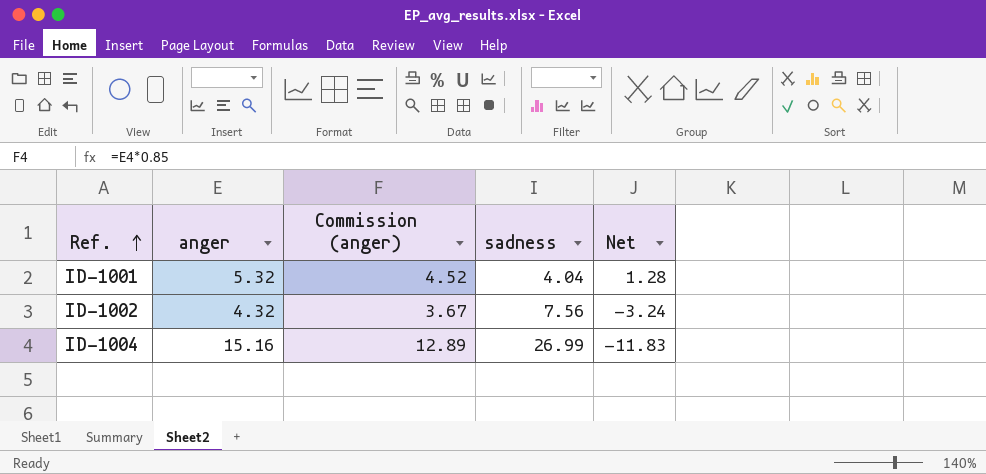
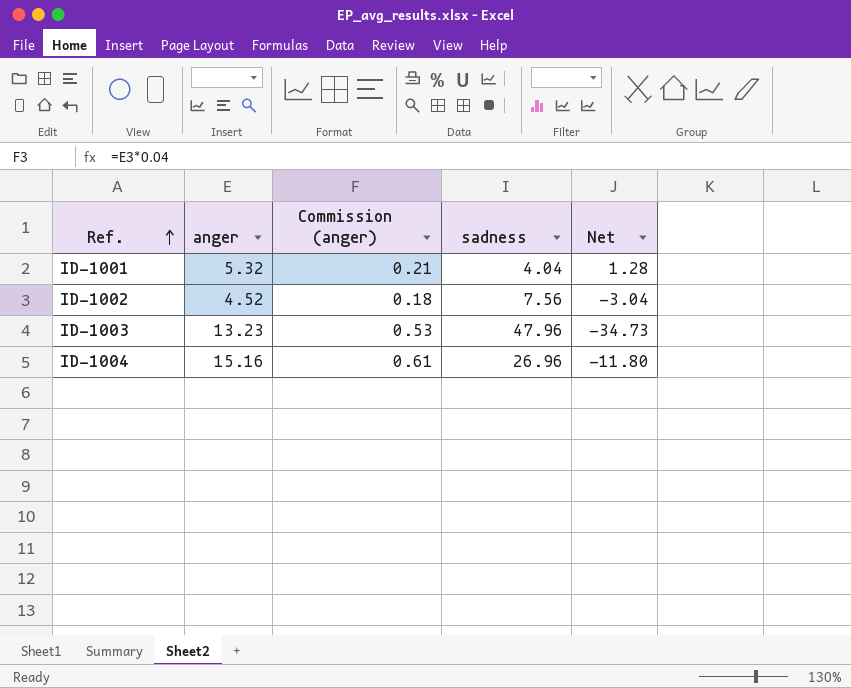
column Commission (anger) | formula: [anger] * 0.85 -> [anger] * 0.04
ID-1002 | anger: 4.32 -> 4.52
ID-1002 | Net: -3.24 -> -3.04
row ID-1003: none -> 13.23 | 0.53 | 47.96 | -34.73
ID-1004 | sadness: 26.99 -> 26.96
ID-1004 | Net: -11.83 -> -11.80

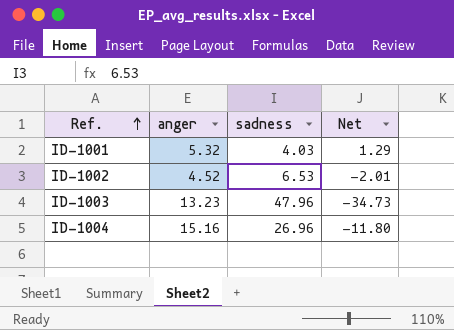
column Commission (anger) | formula: [anger] * 0.04 -> none
ID-1001 | sadness: 4.04 -> 4.03
ID-1001 | Net: 1.28 -> 1.29
ID-1002 | sadness: 7.56 -> 6.53
ID-1002 | Net: -3.04 -> -2.01

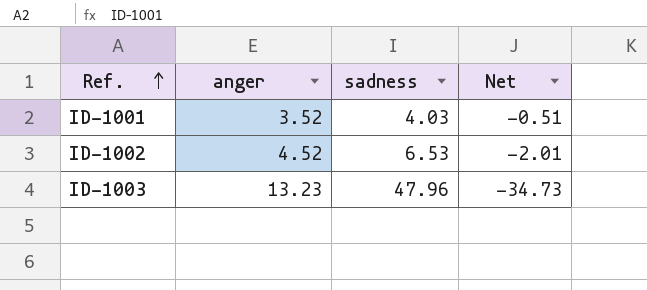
row ID-1004: 15.16 | 26.96 | -11.80 -> none
ID-1001 | anger: 5.32 -> 3.52
ID-1001 | Net: 1.29 -> -0.51

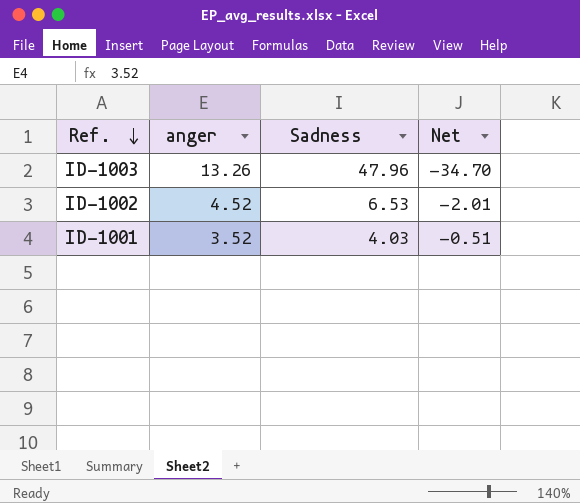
row order: Ref. ascending -> Ref. descending
column name: sadness -> Sadness
ID-1003 | anger: 13.23 -> 13.26
ID-1003 | Net: -34.73 -> -34.70

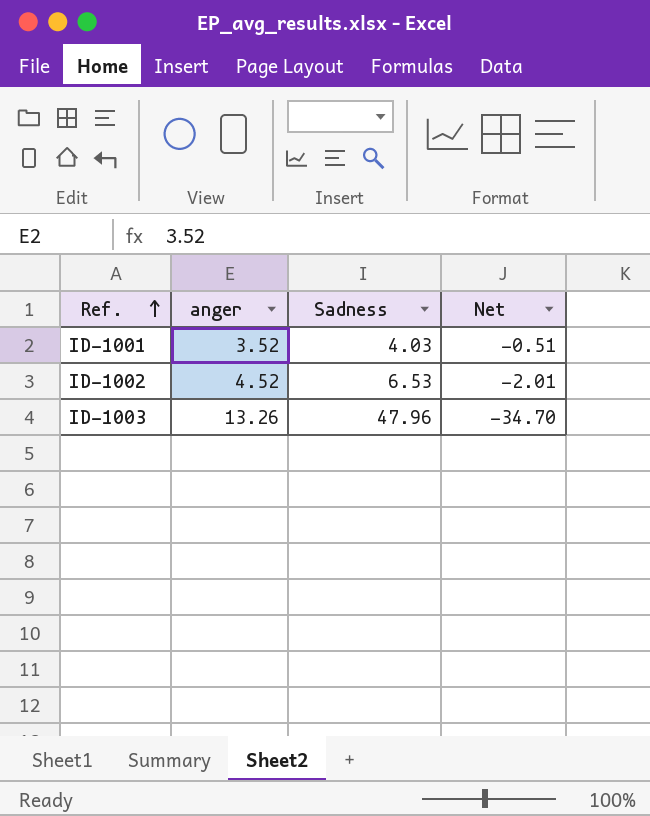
row order: Ref. descending -> Ref. ascending

